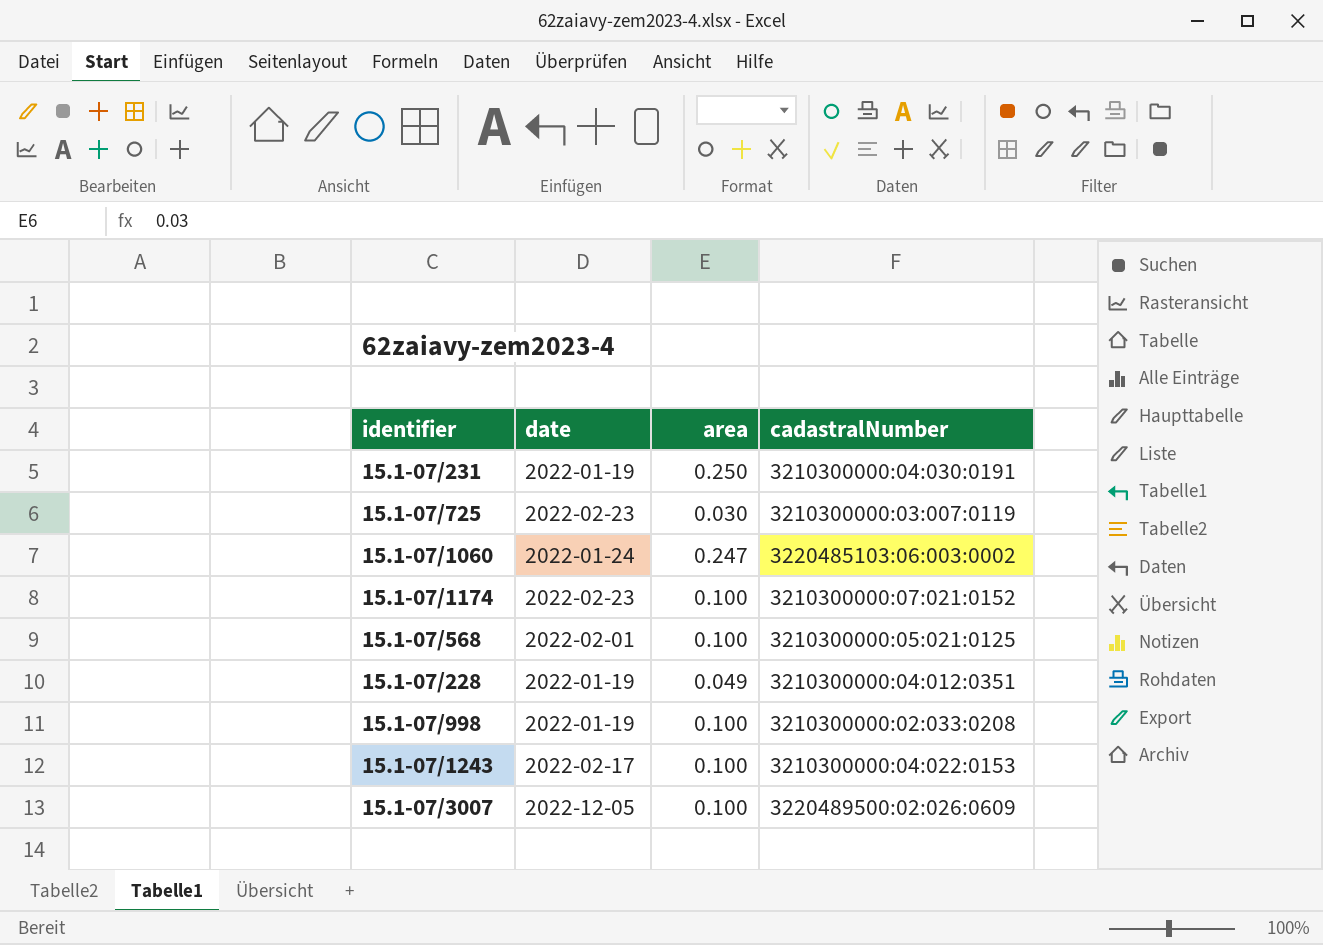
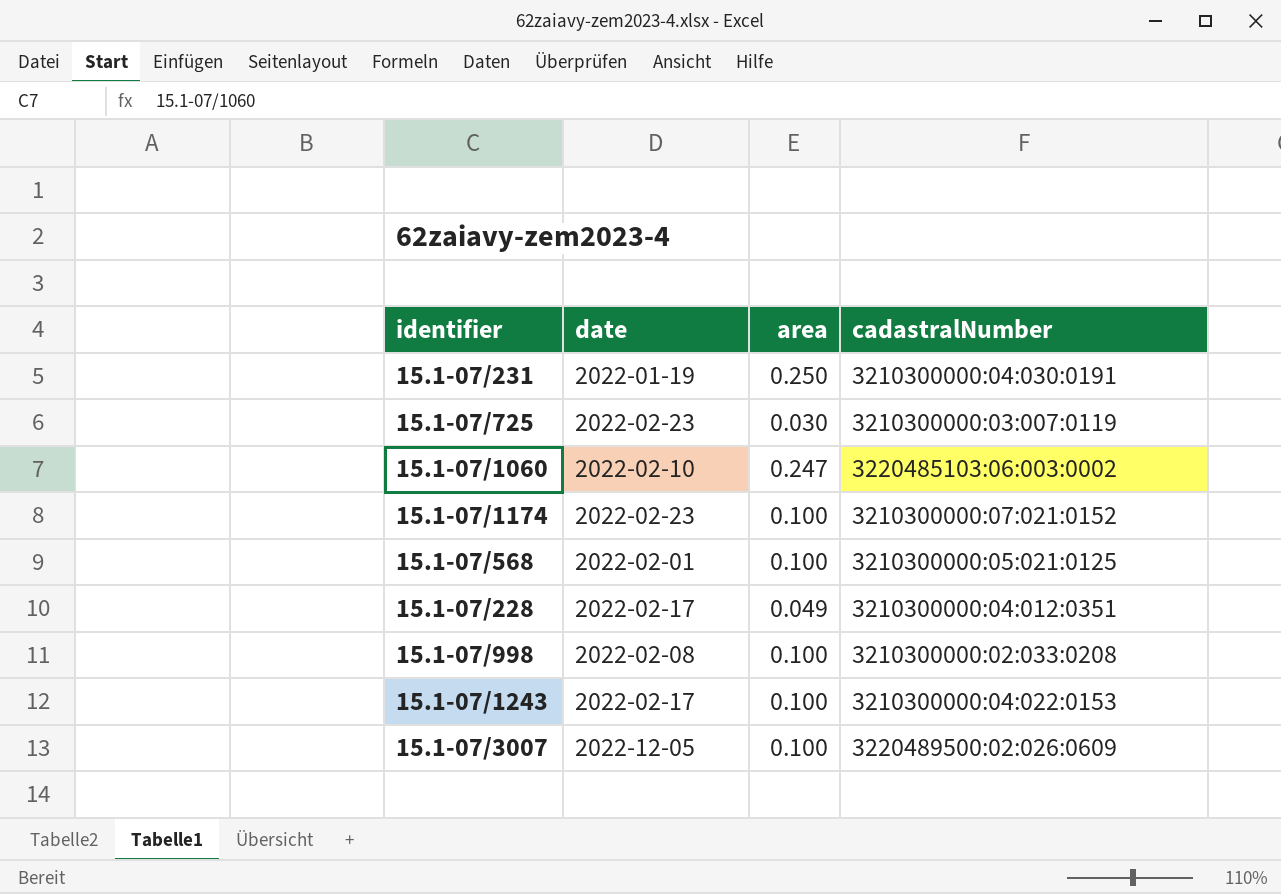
15.1-07/1060 | date: 2022-01-24 -> 2022-02-10
15.1-07/228 | date: 2022-01-19 -> 2022-02-17
15.1-07/998 | date: 2022-01-19 -> 2022-02-08

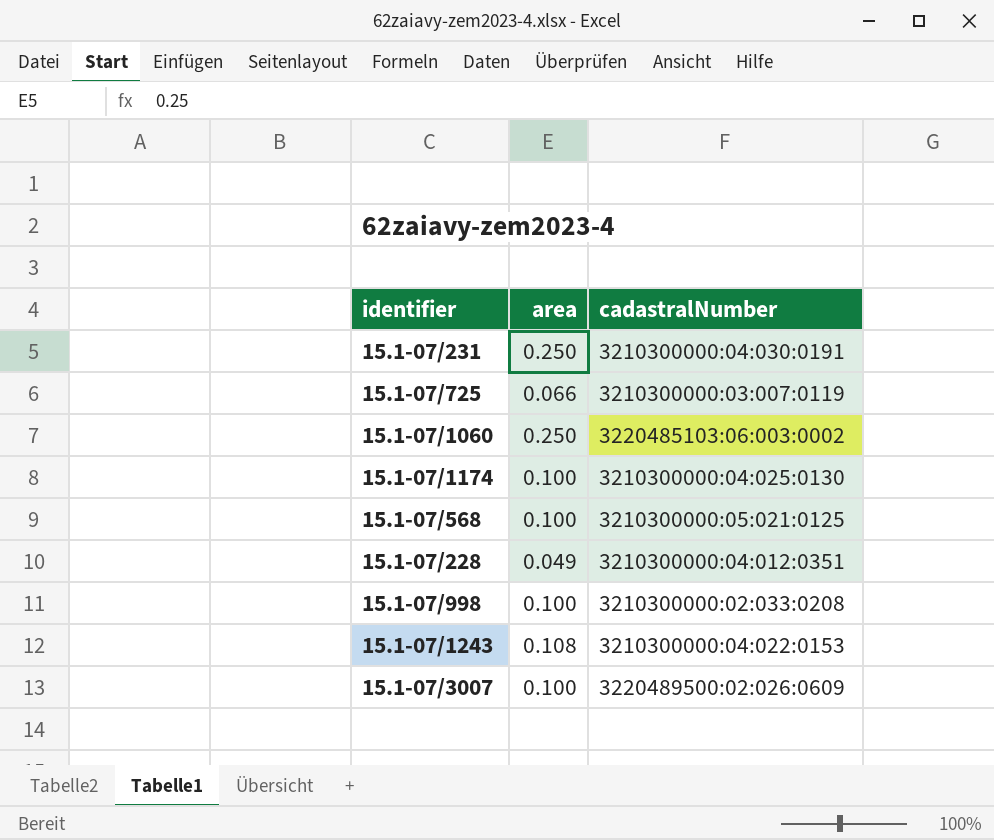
column date | position: 2 -> none
15.1-07/725 | area: 0.030 -> 0.066
15.1-07/1060 | area: 0.247 -> 0.250
15.1-07/1174 | cadastralNumber: 3210300000:07:021:0152 -> 3210300000:04:025:0130
15.1-07/1243 | area: 0.100 -> 0.108

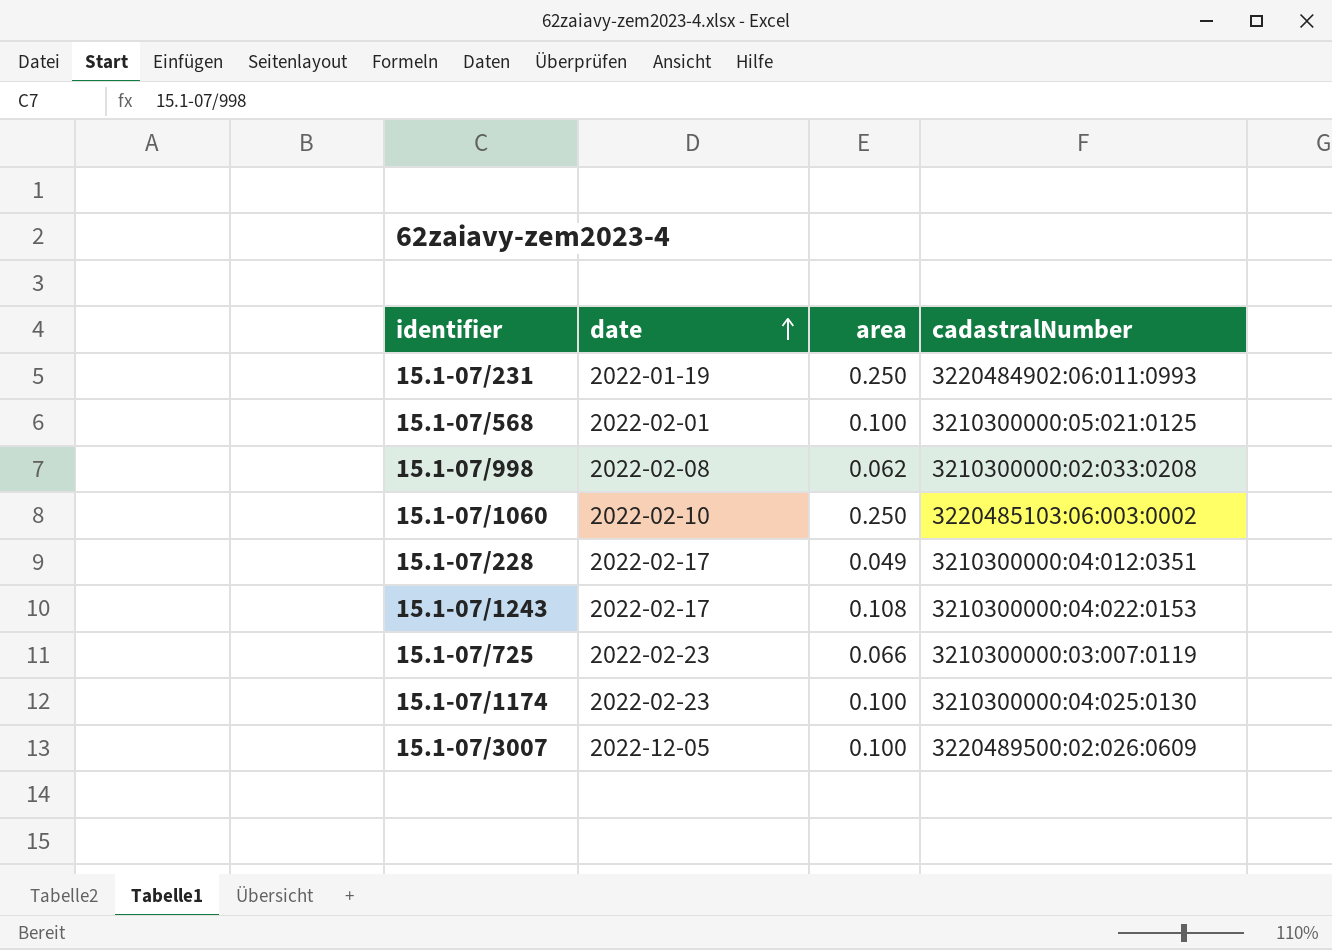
row order: none -> date ascending
column date | position: none -> 2
15.1-07/231 | cadastralNumber: 3210300000:04:030:0191 -> 3220484902:06:011:0993
15.1-07/998 | area: 0.100 -> 0.062

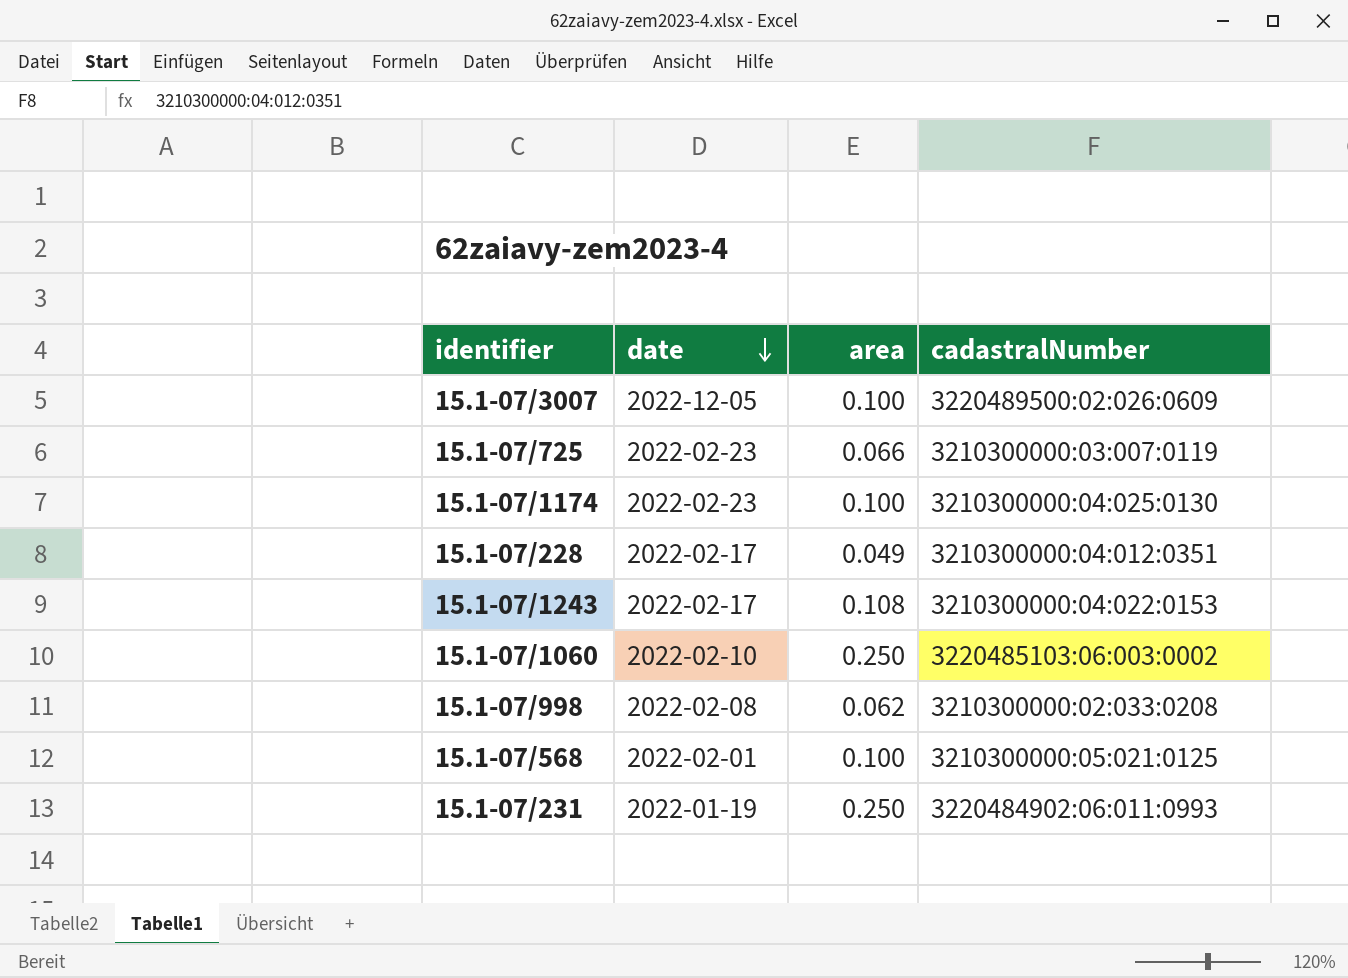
row order: date ascending -> date descending

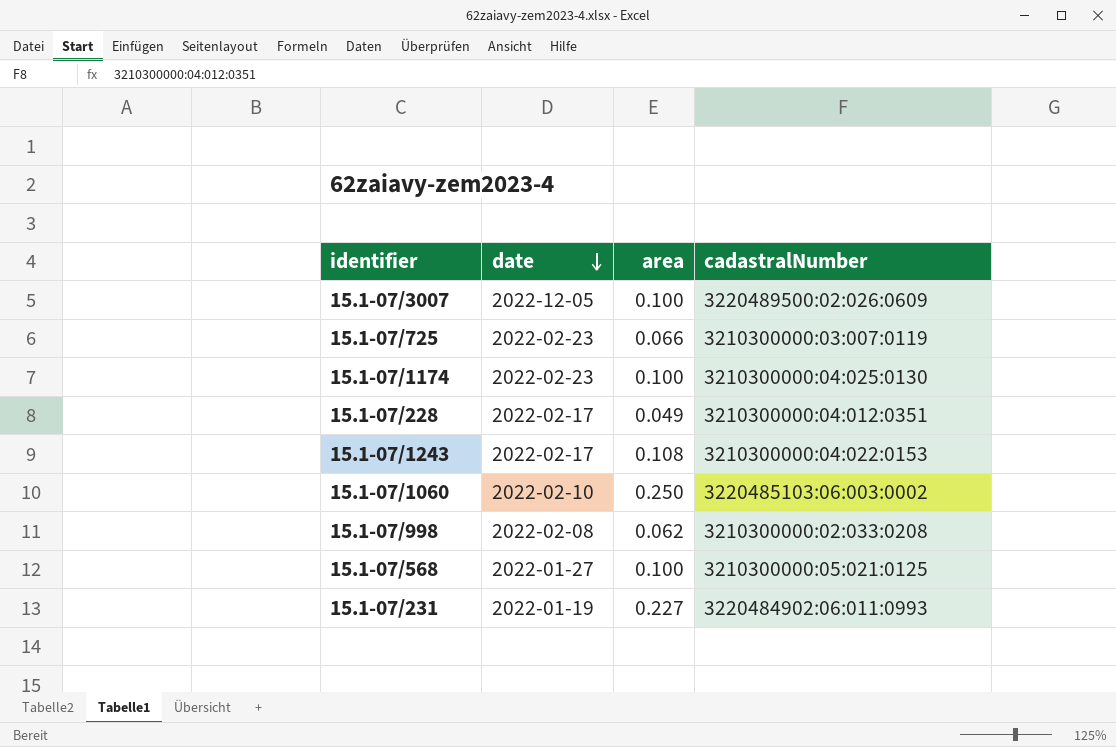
15.1-07/568 | date: 2022-02-01 -> 2022-01-27
15.1-07/231 | area: 0.250 -> 0.227

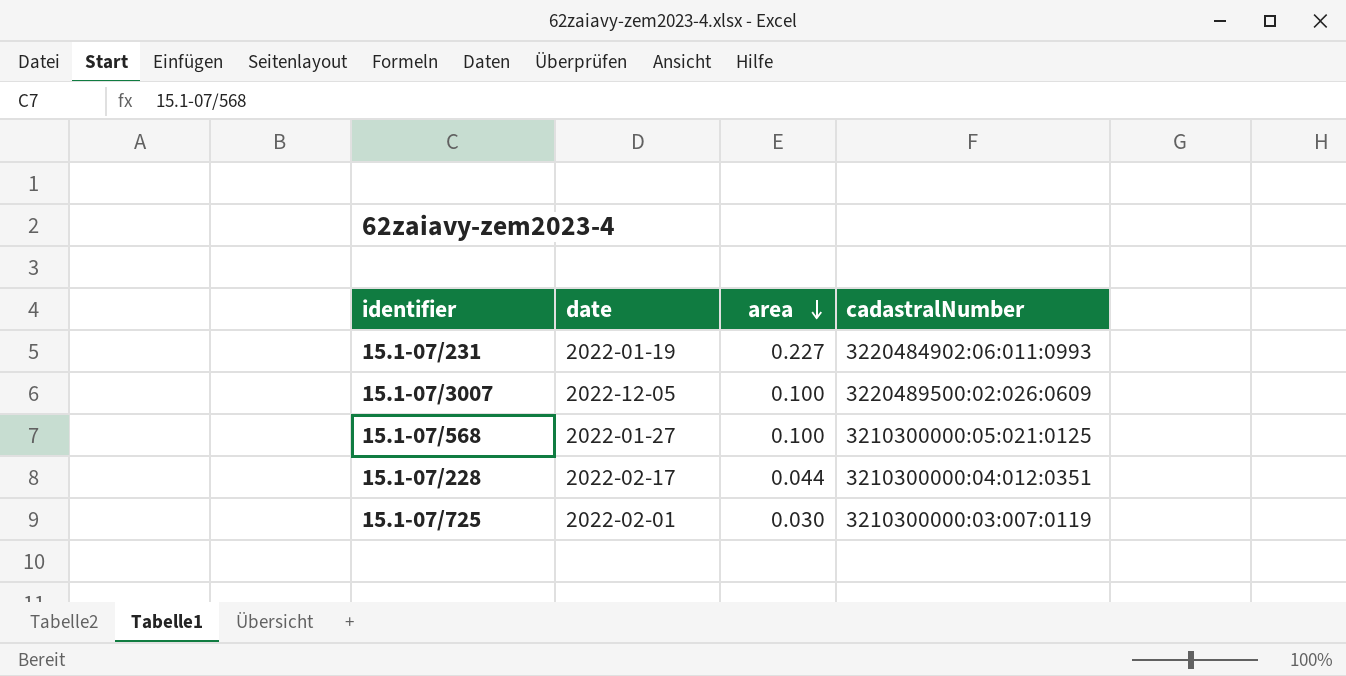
row order: date descending -> area descending
row 15.1-07/1174: 2022-02-23 | 0.100 | 3210300000:04:025:0130 -> none
row 15.1-07/1243: 2022-02-17 | 0.108 | 3210300000:04:022:0153 -> none
row 15.1-07/1060: 2022-02-10 | 0.250 | 3220485103:06:003:0002 -> none
row 15.1-07/998: 2022-02-08 | 0.062 | 3210300000:02:033:0208 -> none
15.1-07/228 | area: 0.049 -> 0.044
15.1-07/725 | date: 2022-02-23 -> 2022-02-01
15.1-07/725 | area: 0.066 -> 0.030

